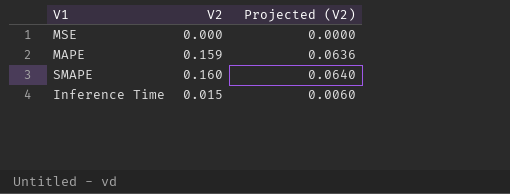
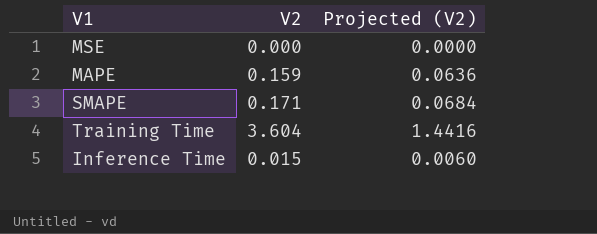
SMAPE | V2: 0.160 -> 0.171
SMAPE | Projected (V2): 0.0640 -> 0.0684
row Training Time: none -> 3.604 | 1.4416

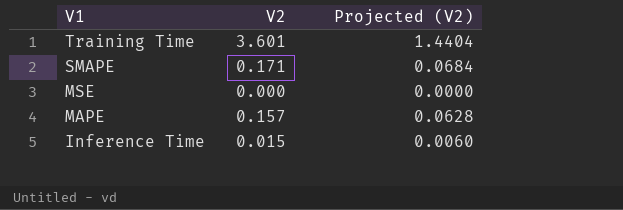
row order: none -> V1 descending
Training Time | V2: 3.604 -> 3.601
Training Time | Projected (V2): 1.4416 -> 1.4404
MAPE | V2: 0.159 -> 0.157
MAPE | Projected (V2): 0.0636 -> 0.0628

